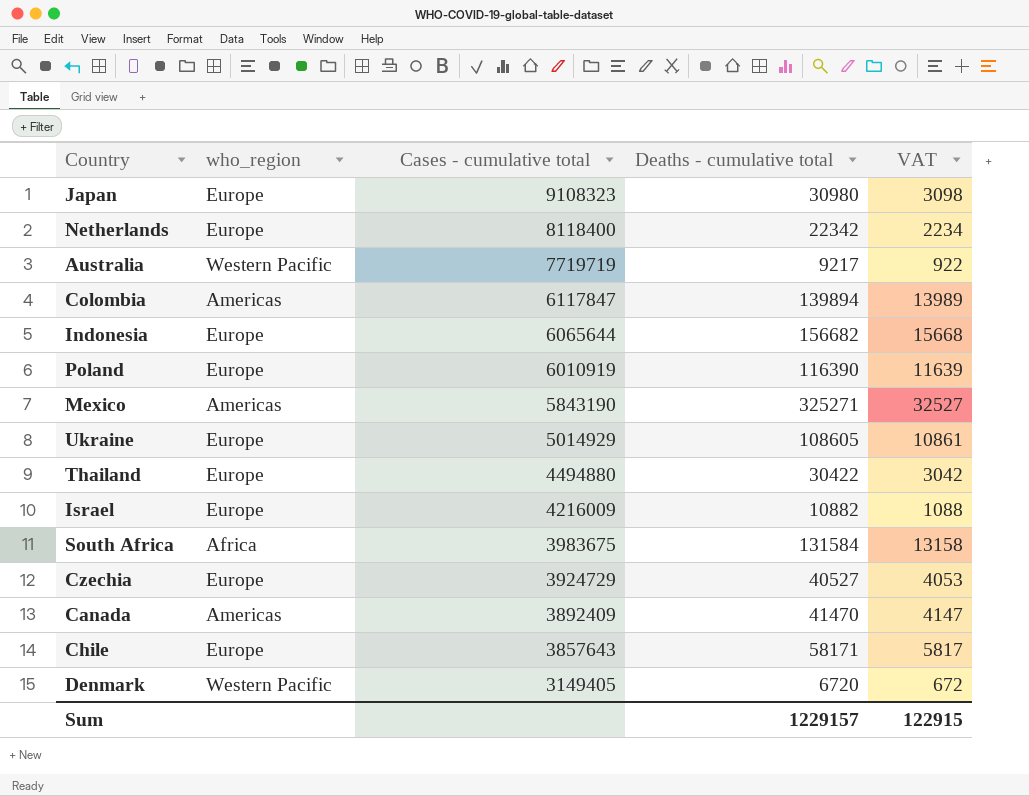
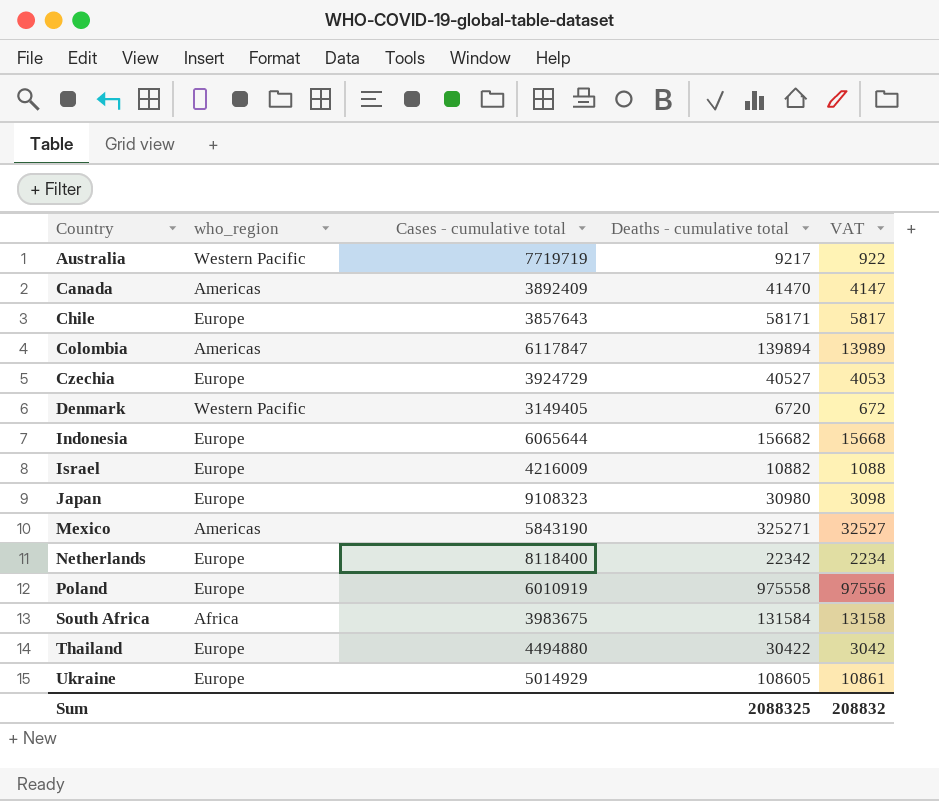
row order: Cases - cumulative total descending -> Country ascending
Poland | Deaths - cumulative total: 116390 -> 975558
Poland | VAT: 11639 -> 97556
Sum | Deaths - cumulative total: 1229157 -> 2088325
Sum | VAT: 122915 -> 208832

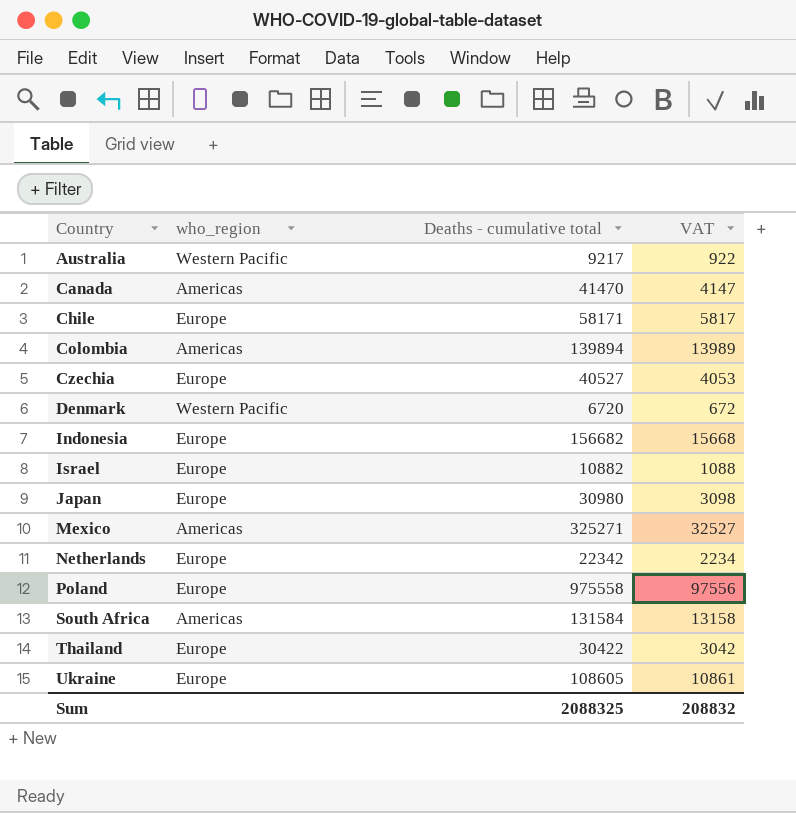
column Cases - cumulative total | position: 3 -> none
South Africa | who_region: Africa -> Americas

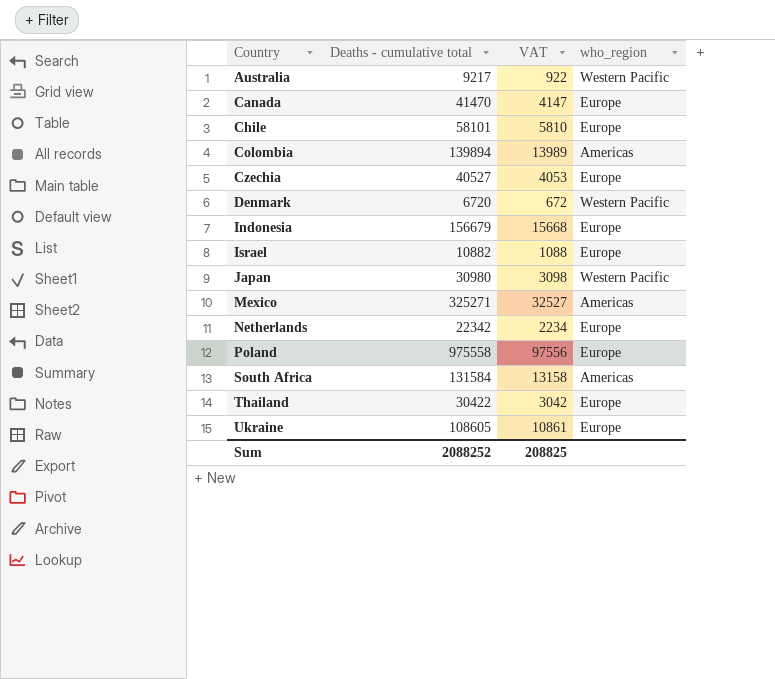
column who_region | position: 2 -> 4
Canada | who_region: Americas -> Europe
Chile | Deaths - cumulative total: 58171 -> 58101
Chile | VAT: 5817 -> 5810
Indonesia | Deaths - cumulative total: 156682 -> 156679
Japan | who_region: Europe -> Western Pacific
Sum | Deaths - cumulative total: 2088325 -> 2088252
Sum | VAT: 208832 -> 208825

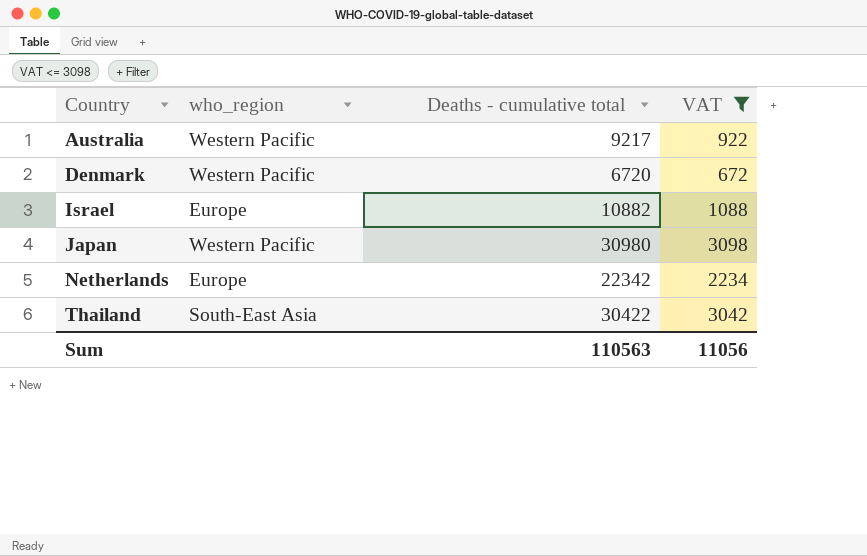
filter: none -> VAT <= 3098
column who_region | position: 4 -> 2
Thailand | who_region: Europe -> South-East Asia
Sum | Deaths - cumulative total: 2088252 -> 110563
Sum | VAT: 208825 -> 11056

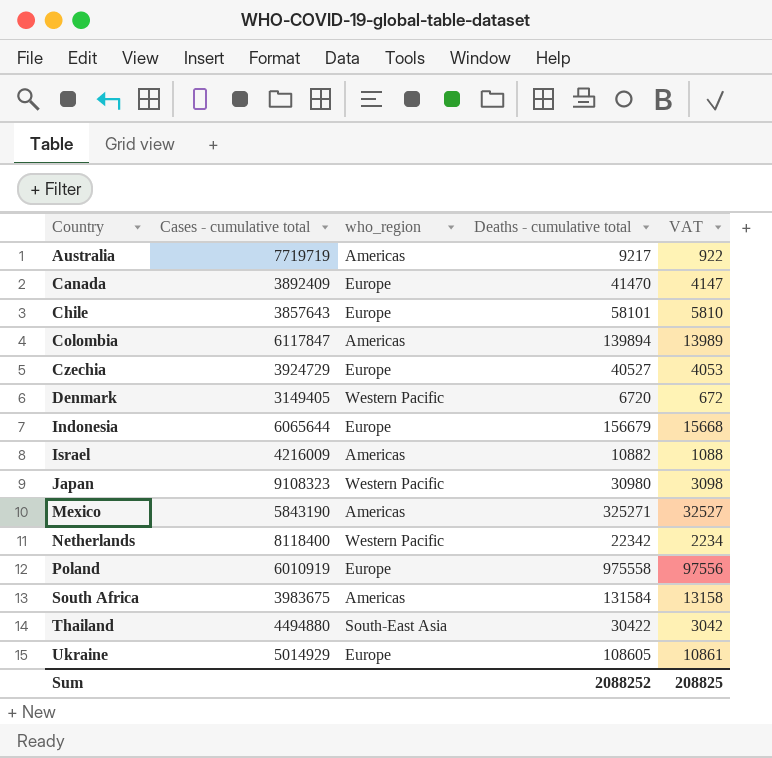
filter: VAT <= 3098 -> none
column Cases - cumulative total | position: none -> 2
Australia | who_region: Western Pacific -> Americas
Israel | who_region: Europe -> Americas
Netherlands | who_region: Europe -> Western Pacific
Sum | Deaths - cumulative total: 110563 -> 2088252
Sum | VAT: 11056 -> 208825

